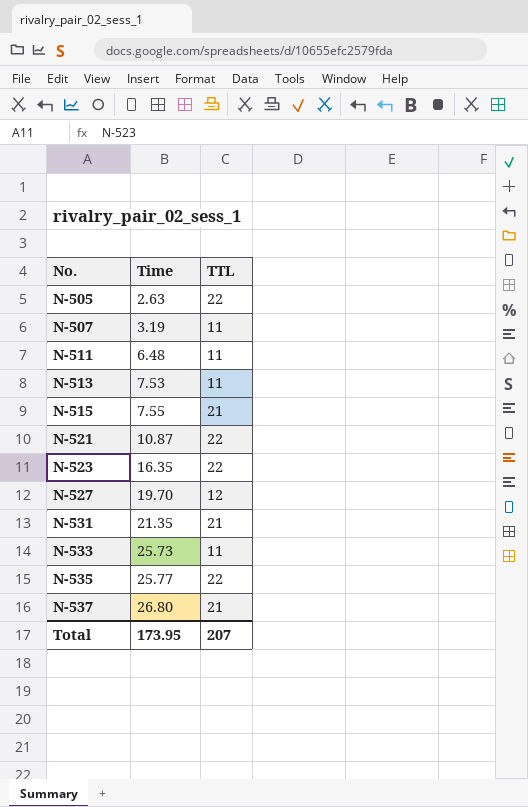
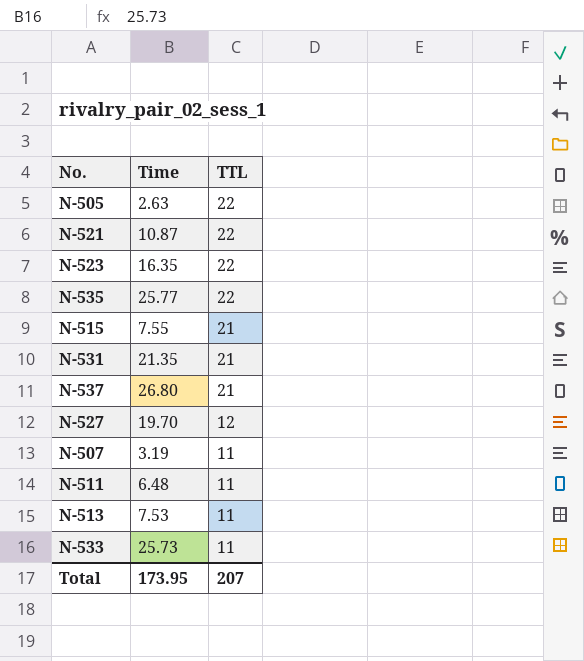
row order: No. ascending -> TTL descending

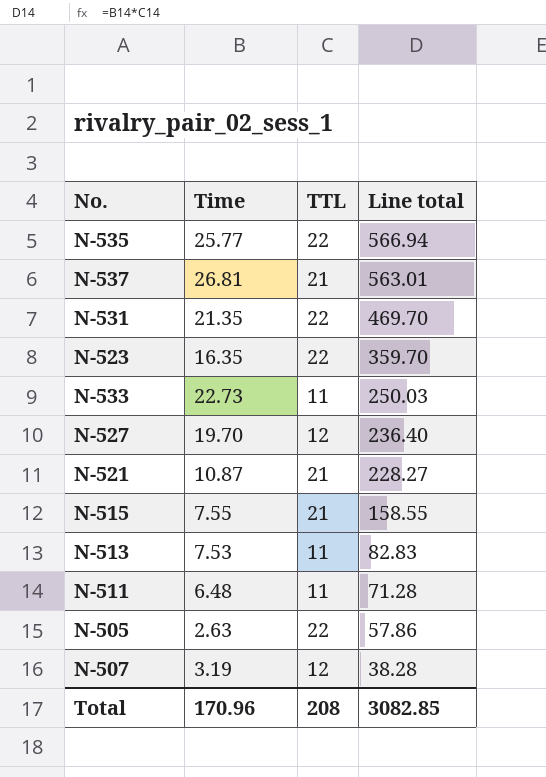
row order: TTL descending -> Line total descending
column Line total | formula: none -> [Time] * [TTL]
N-537 | Time: 26.80 -> 26.81
N-531 | TTL: 21 -> 22
N-533 | Time: 25.73 -> 22.73
N-521 | TTL: 22 -> 21
N-507 | TTL: 11 -> 12
Total | Time: 173.95 -> 170.96
Total | TTL: 207 -> 208

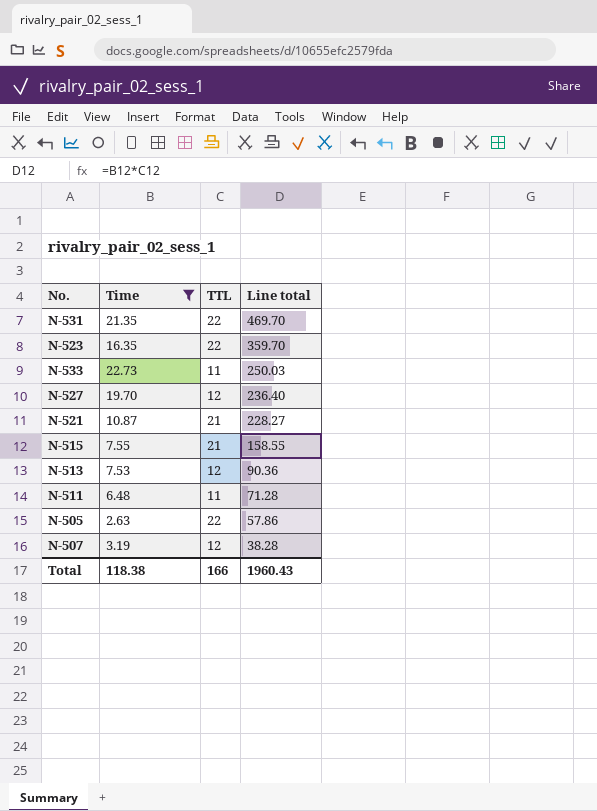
filter: none -> Time <= 22.73
N-513 | TTL: 11 -> 12
N-513 | Line total: 82.83 -> 90.36
Total | Time: 170.96 -> 118.38
Total | TTL: 208 -> 166
Total | Line total: 3082.85 -> 1960.43

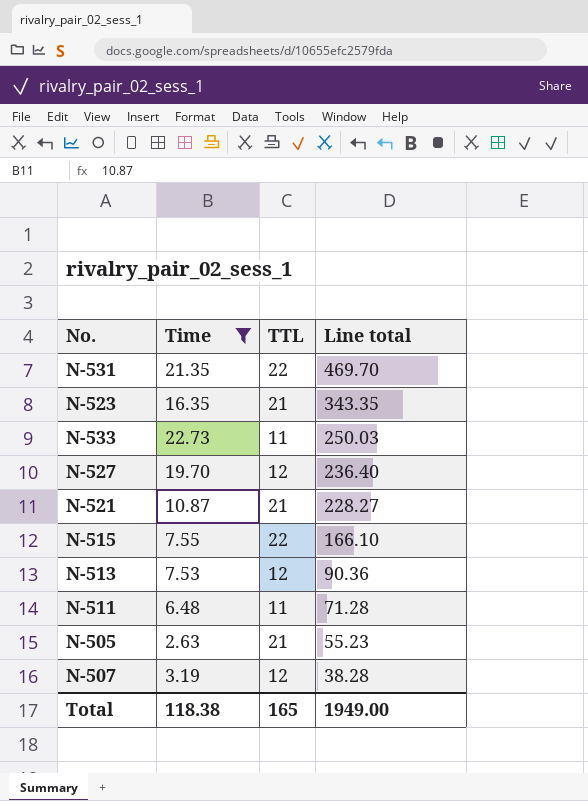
N-523 | TTL: 22 -> 21
N-523 | Line total: 359.70 -> 343.35
N-515 | TTL: 21 -> 22
N-515 | Line total: 158.55 -> 166.10
N-505 | TTL: 22 -> 21
N-505 | Line total: 57.86 -> 55.23
Total | TTL: 166 -> 165
Total | Line total: 1960.43 -> 1949.00

